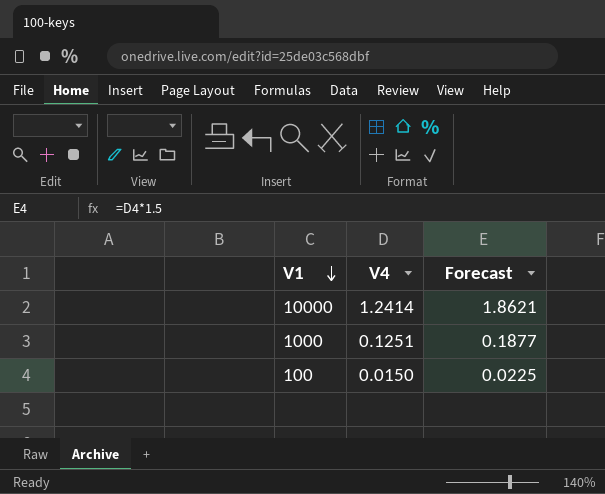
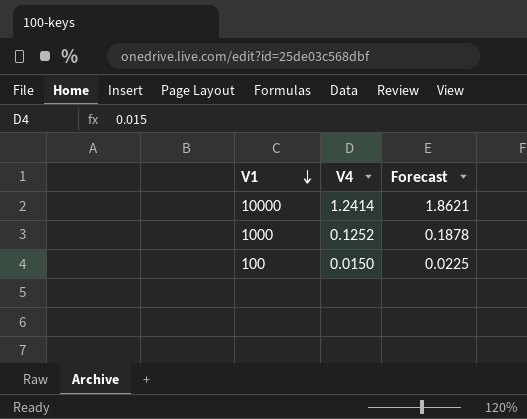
1000 | V4: 0.1251 -> 0.1252
1000 | Forecast: 0.1877 -> 0.1878

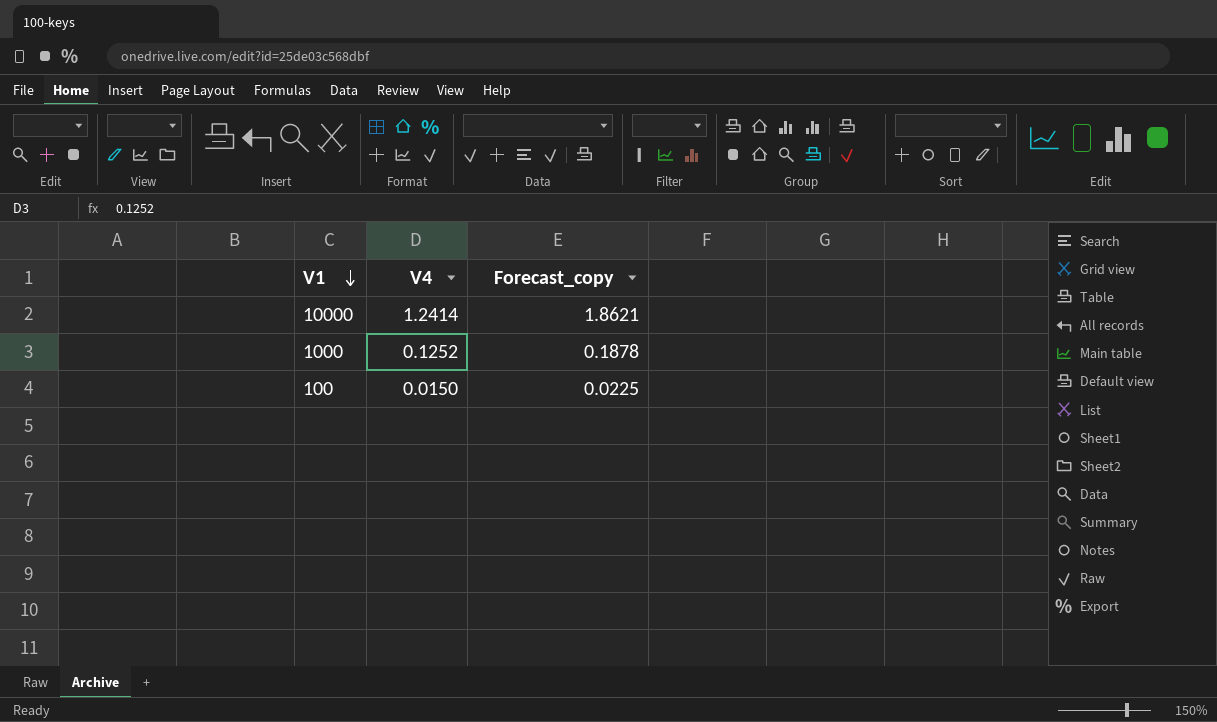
column name: Forecast -> Forecast_copy

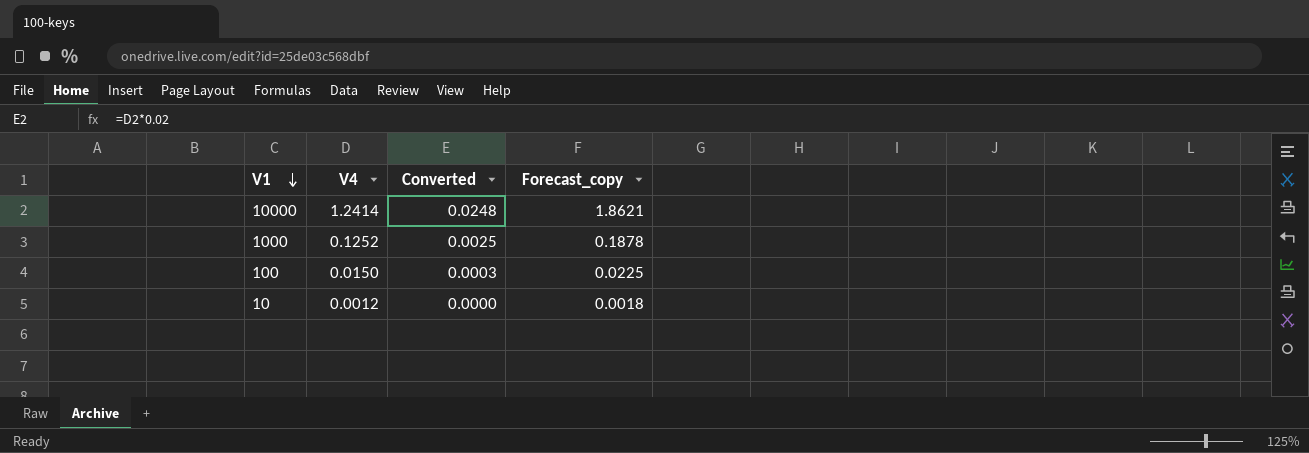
column Converted | formula: none -> [V4] * 0.02
row 10: none -> 0.0012 | 0.0000 | 0.0018

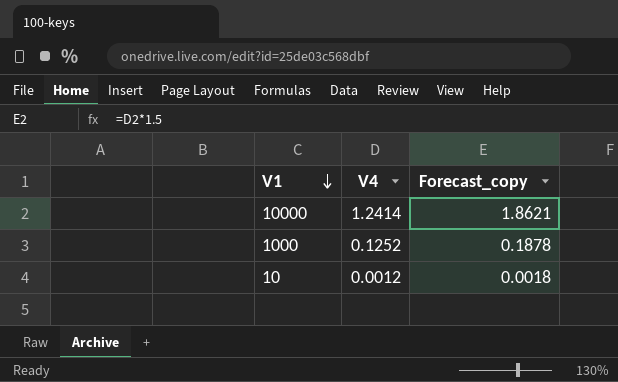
column Converted | formula: [V4] * 0.02 -> none
row 100: 0.0150 | 0.0003 | 0.0225 -> none

